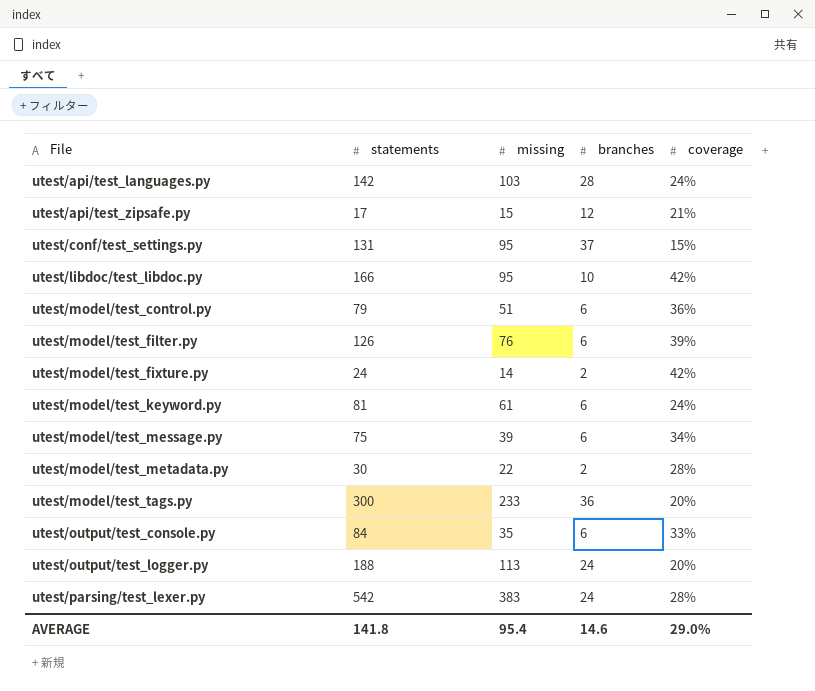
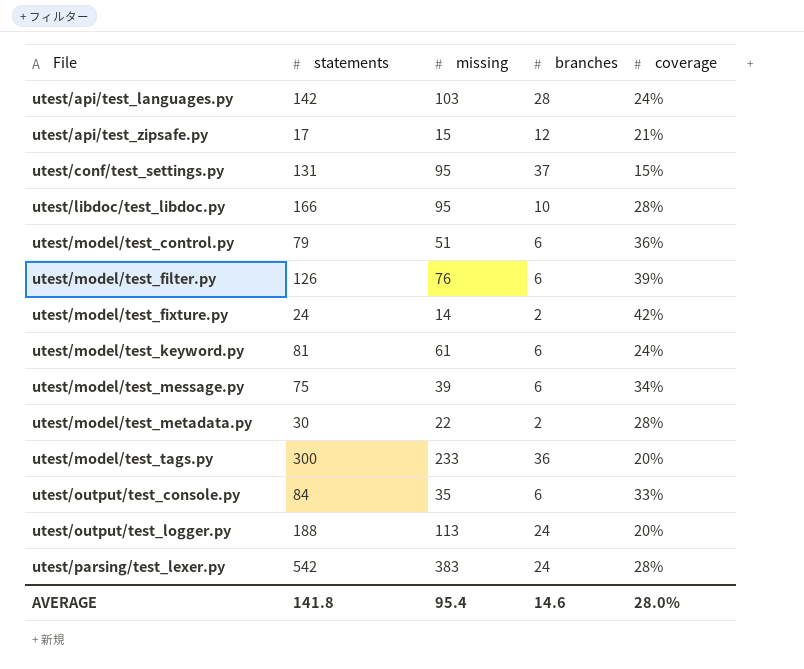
utest/libdoc/test_libdoc.py | coverage: 42% -> 28%
AVERAGE | coverage: 29.0% -> 28.0%

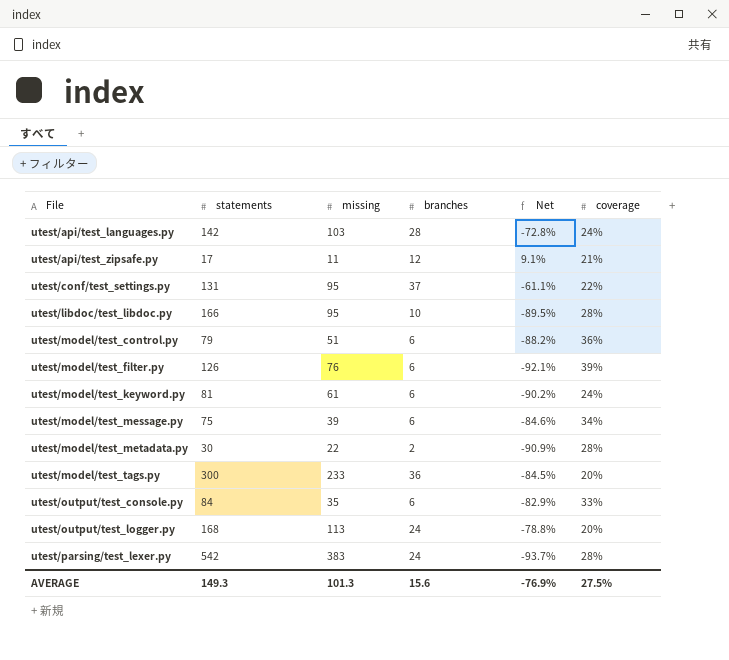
column Net | formula: none -> ([branches] - [missing]) / [missing]
row utest/model/test_fixture.py: 24 | 14 | 2 | 42% -> none
utest/api/test_zipsafe.py | missing: 15 -> 11
utest/conf/test_settings.py | coverage: 15% -> 22%
utest/output/test_logger.py | statements: 188 -> 168
AVERAGE | statements: 141.8 -> 149.3
AVERAGE | missing: 95.4 -> 101.3
AVERAGE | branches: 14.6 -> 15.6
AVERAGE | coverage: 28.0% -> 27.5%

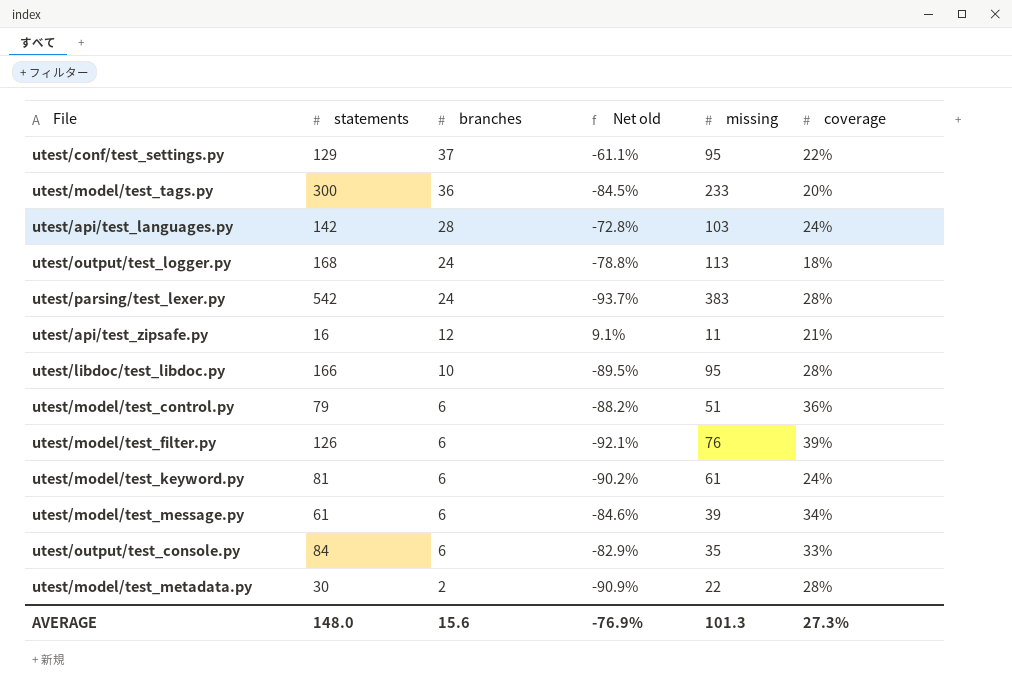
row order: File ascending -> branches descending
column name: Net -> Net old
column missing | position: 3 -> 5
utest/conf/test_settings.py | statements: 131 -> 129
utest/output/test_logger.py | coverage: 20% -> 18%
utest/api/test_zipsafe.py | statements: 17 -> 16
utest/model/test_message.py | statements: 75 -> 61
AVERAGE | statements: 149.3 -> 148.0
AVERAGE | coverage: 27.5% -> 27.3%

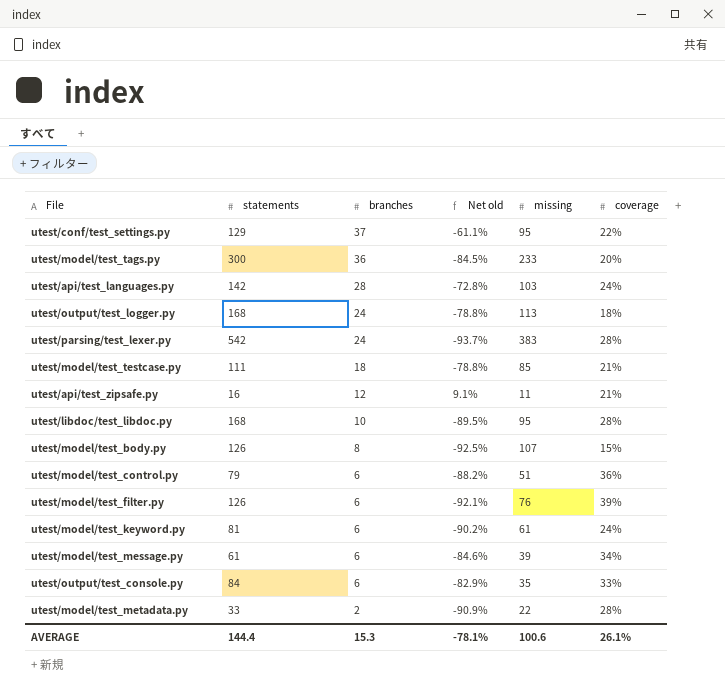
row utest/model/test_testcase.py: none -> 111 | 18 | -78.8% | 85 | 21%
utest/libdoc/test_libdoc.py | statements: 166 -> 168
row utest/model/test_body.py: none -> 126 | 8 | -92.5% | 107 | 15%
utest/model/test_metadata.py | statements: 30 -> 33
AVERAGE | statements: 148.0 -> 144.4
AVERAGE | branches: 15.6 -> 15.3
AVERAGE | Net old: -76.9% -> -78.1%
AVERAGE | missing: 101.3 -> 100.6
AVERAGE | coverage: 27.3% -> 26.1%

